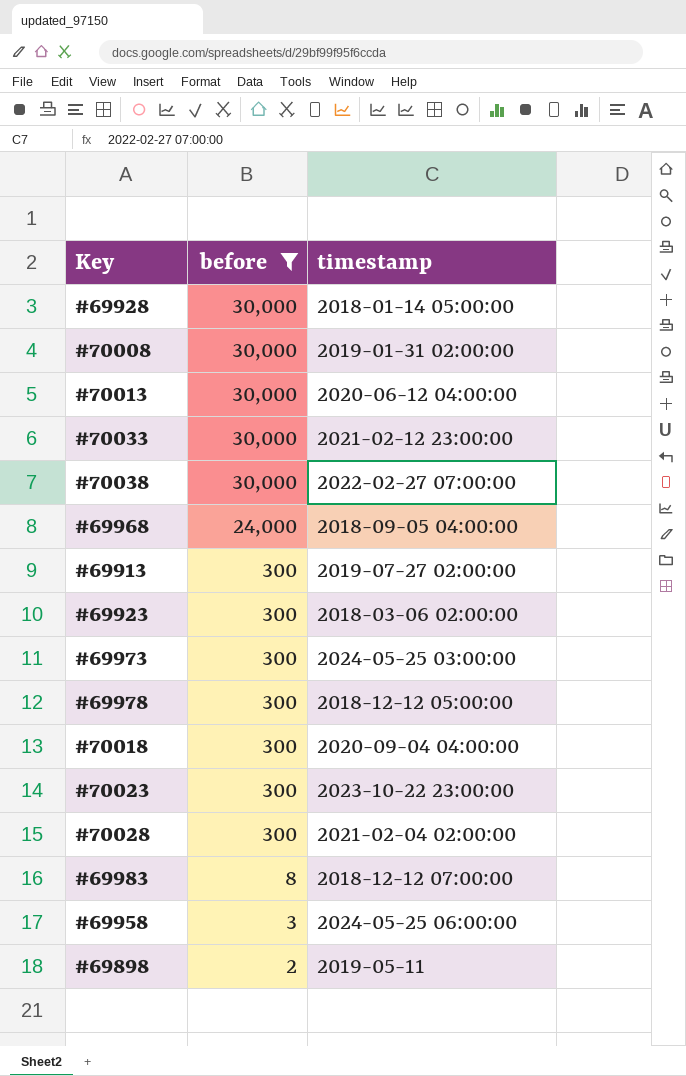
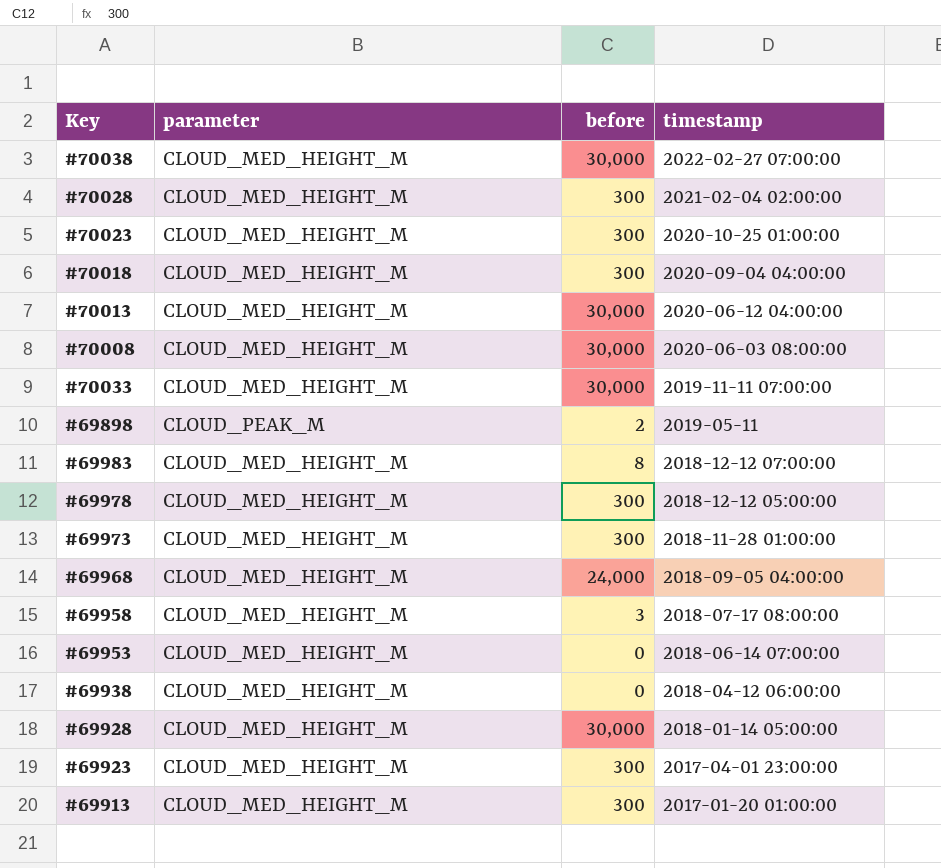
filter: before != 0 -> none
row order: before descending -> timestamp descending
column parameter | position: none -> 2
#70023 | timestamp: 2023-10-22 23:00:00 -> 2020-10-25 01:00:00
#70008 | timestamp: 2019-01-31 02:00:00 -> 2020-06-03 08:00:00
#70033 | timestamp: 2021-02-12 23:00:00 -> 2019-11-11 07:00:00
#69973 | timestamp: 2024-05-25 03:00:00 -> 2018-11-28 01:00:00
#69958 | timestamp: 2024-05-25 06:00:00 -> 2018-07-17 08:00:00
#69923 | timestamp: 2018-03-06 02:00:00 -> 2017-04-01 23:00:00
#69913 | timestamp: 2019-07-27 02:00:00 -> 2017-01-20 01:00:00

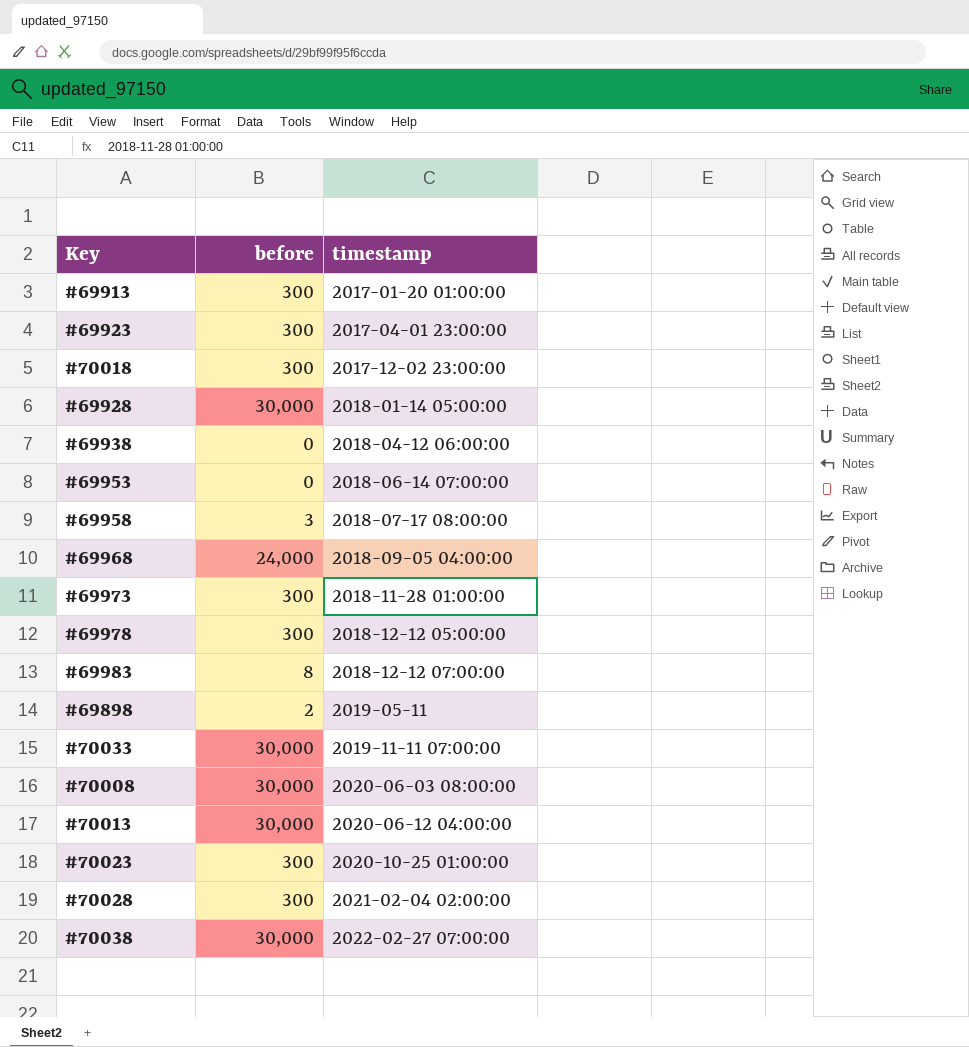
row order: timestamp descending -> timestamp ascending
column parameter | position: 2 -> none
#70018 | timestamp: 2020-09-04 04:00:00 -> 2017-12-02 23:00:00

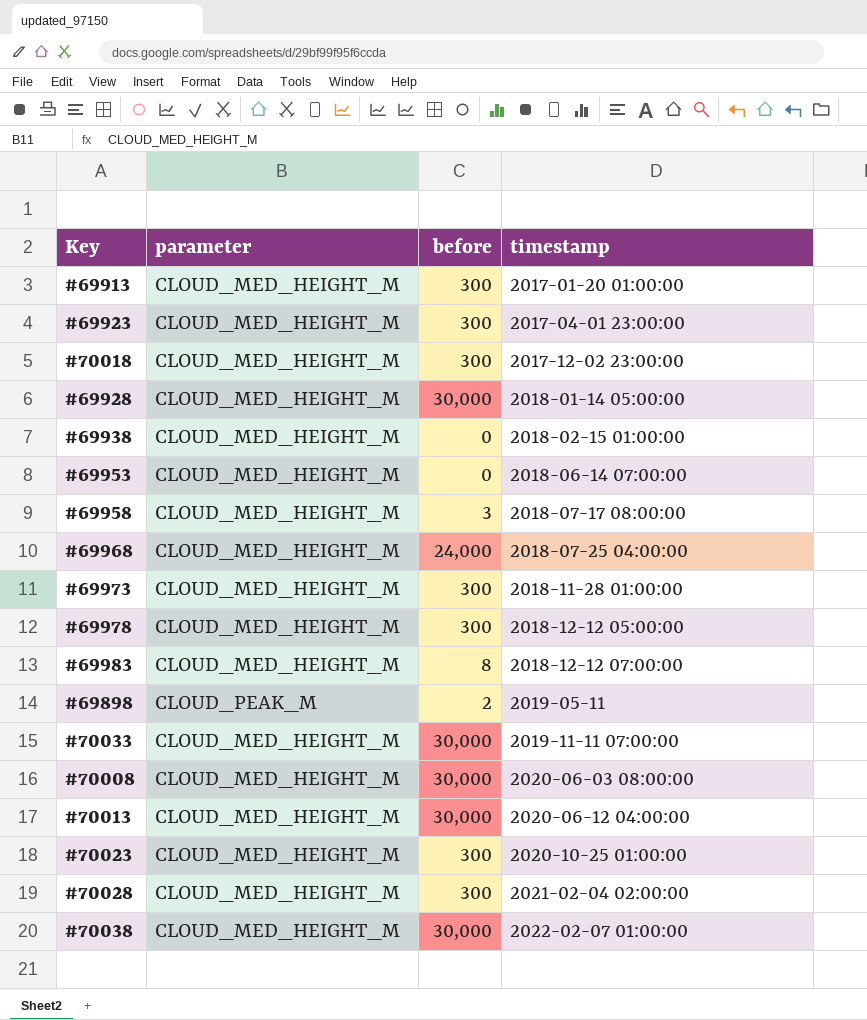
column parameter | position: none -> 2
#69938 | timestamp: 2018-04-12 06:00:00 -> 2018-02-15 01:00:00
#69968 | timestamp: 2018-09-05 04:00:00 -> 2018-07-25 04:00:00
#70038 | timestamp: 2022-02-27 07:00:00 -> 2022-02-07 01:00:00

